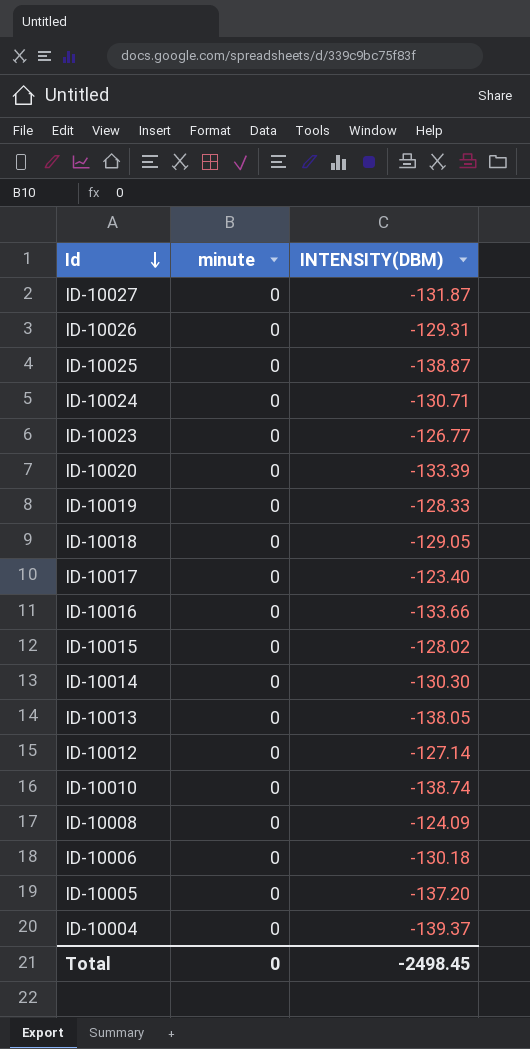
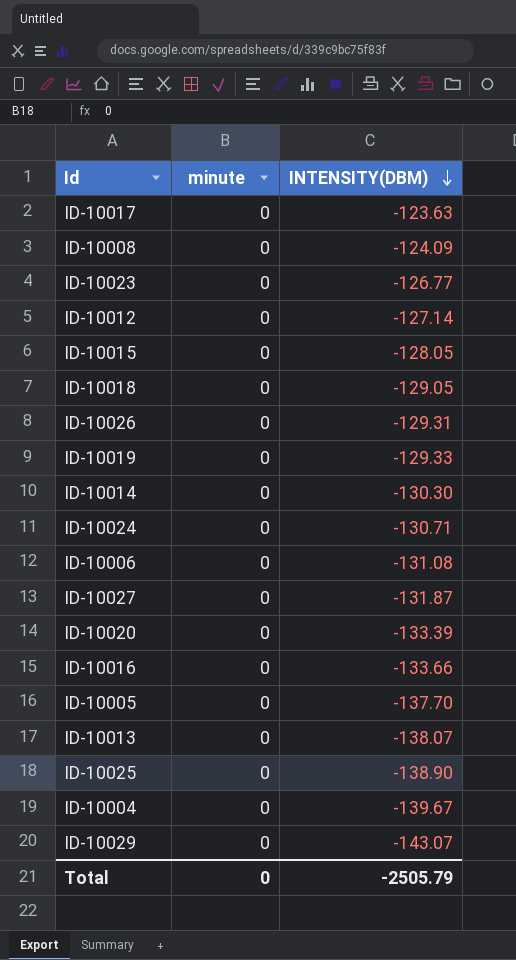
row order: Id descending -> INTENSITY(DBM) descending
row ID-10010: 0 | -138.74 -> none
ID-10017 | INTENSITY(DBM): -123.40 -> -123.63
ID-10015 | INTENSITY(DBM): -128.02 -> -128.05
ID-10019 | INTENSITY(DBM): -128.33 -> -129.33
ID-10006 | INTENSITY(DBM): -130.18 -> -131.08
ID-10005 | INTENSITY(DBM): -137.20 -> -137.70
ID-10013 | INTENSITY(DBM): -138.05 -> -138.07
ID-10025 | INTENSITY(DBM): -138.87 -> -138.90
ID-10004 | INTENSITY(DBM): -139.37 -> -139.67
row ID-10029: none -> 0 | -143.07
Total | INTENSITY(DBM): -2498.45 -> -2505.79

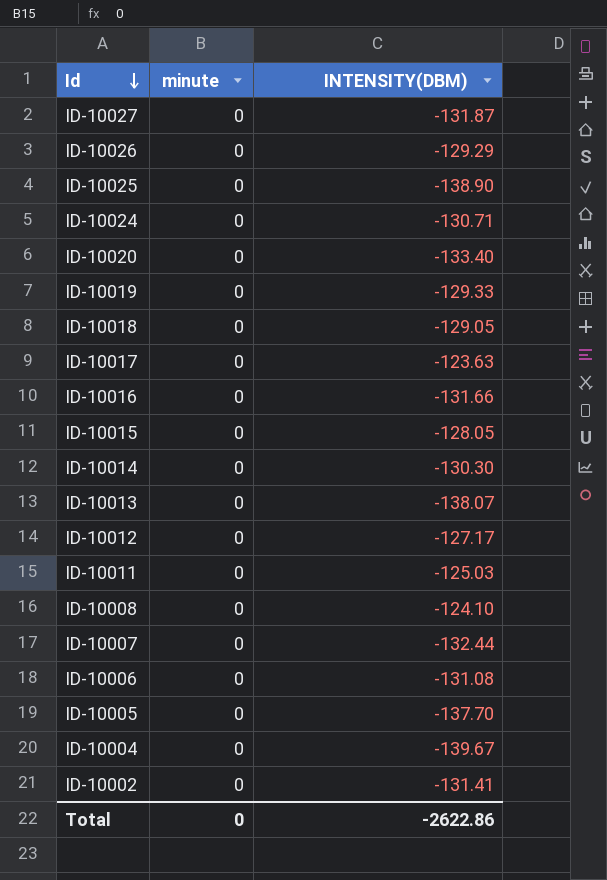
row order: INTENSITY(DBM) descending -> Id descending
row ID-10023: 0 | -126.77 -> none
row ID-10029: 0 | -143.07 -> none
ID-10026 | INTENSITY(DBM): -129.31 -> -129.29
ID-10020 | INTENSITY(DBM): -133.39 -> -133.40
ID-10016 | INTENSITY(DBM): -133.66 -> -131.66
ID-10012 | INTENSITY(DBM): -127.14 -> -127.17
row ID-10011: none -> 0 | -125.03
ID-10008 | INTENSITY(DBM): -124.09 -> -124.10
row ID-10007: none -> 0 | -132.44
row ID-10002: none -> 0 | -131.41
Total | INTENSITY(DBM): -2505.79 -> -2622.86

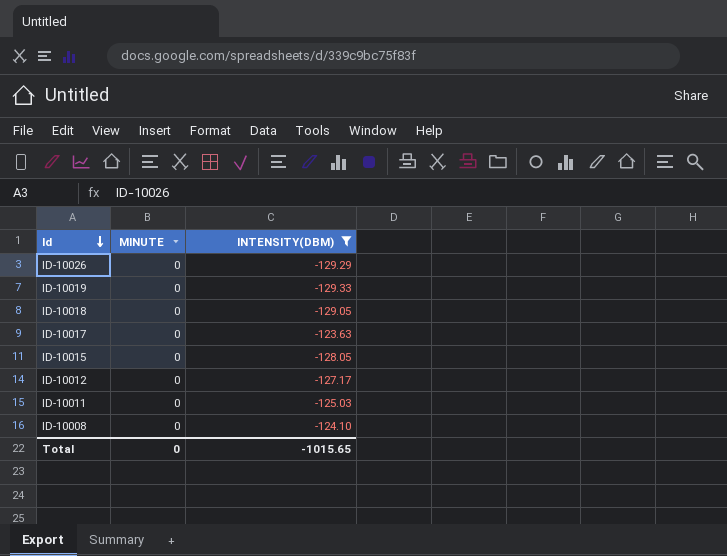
filter: none -> INTENSITY(DBM) >= -129.33
column name: minute -> MINUTE
Total | INTENSITY(DBM): -2622.86 -> -1015.65

